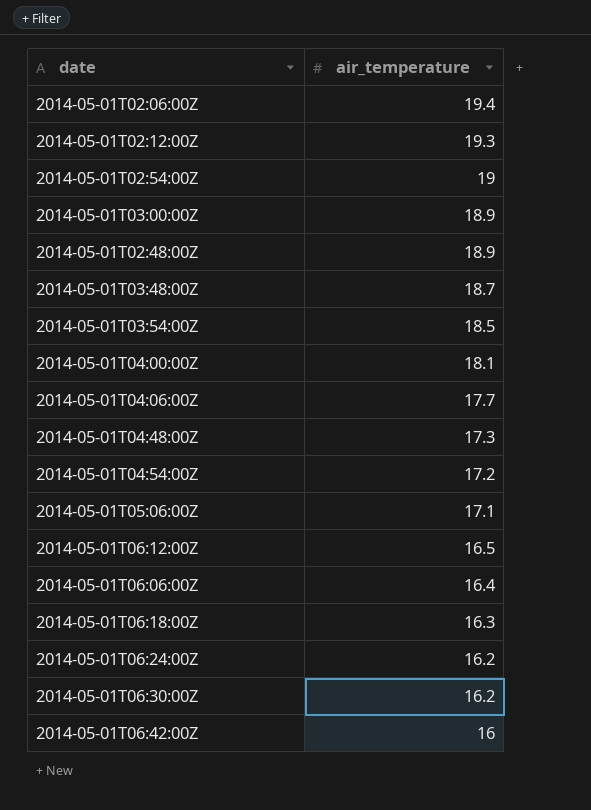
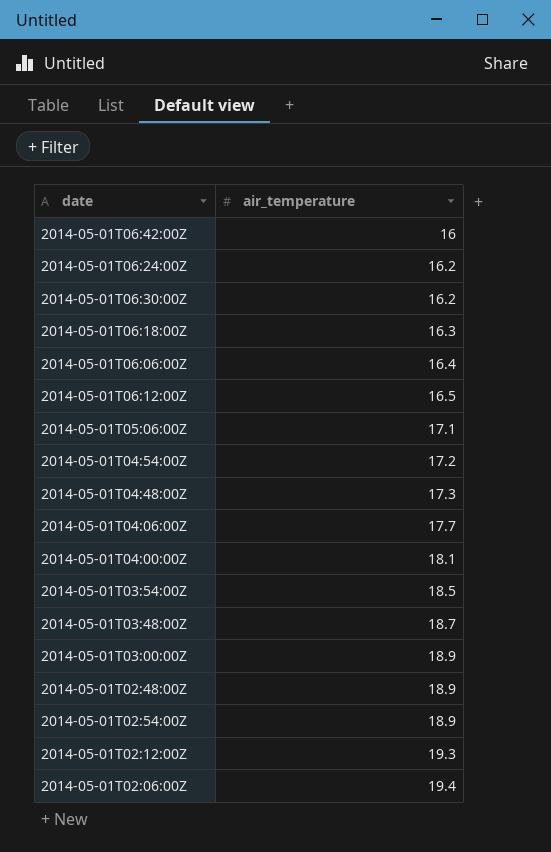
row order: air_temperature descending -> air_temperature ascending
2014-05-01T02:54:00Z | air_temperature: 19 -> 18.9

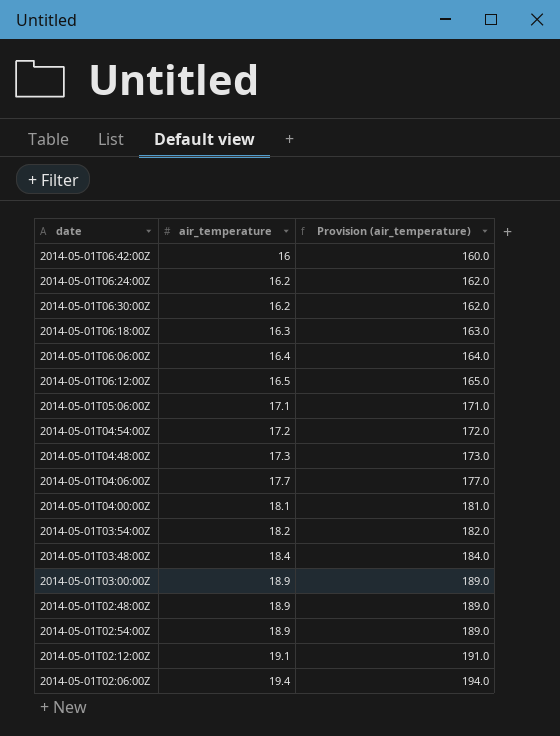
column Provision (air_temperature) | formula: none -> [air_temperature] * 10
2014-05-01T03:54:00Z | air_temperature: 18.5 -> 18.2
2014-05-01T03:48:00Z | air_temperature: 18.7 -> 18.4
2014-05-01T02:12:00Z | air_temperature: 19.3 -> 19.1

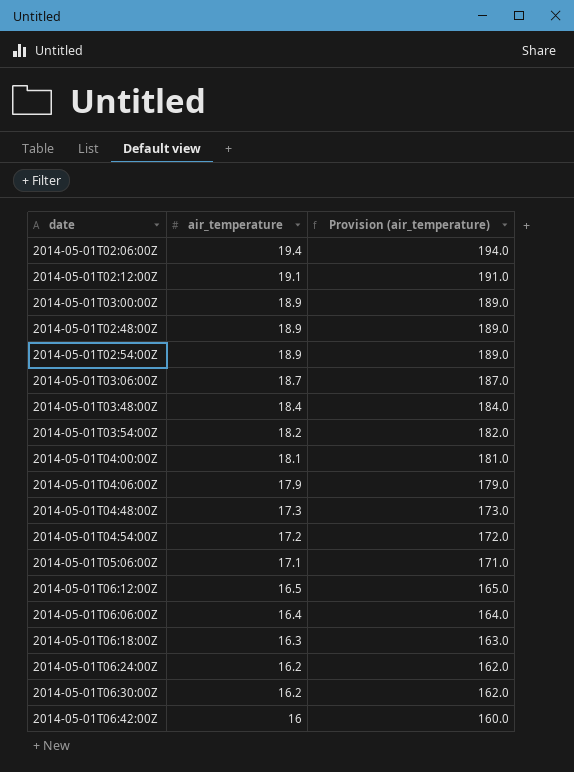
row order: air_temperature ascending -> air_temperature descending
row 2014-05-01T03:06:00Z: none -> 18.7 | 187.0
2014-05-01T04:06:00Z | air_temperature: 17.7 -> 17.9
2014-05-01T04:06:00Z | Provision (air_temperature): 177.0 -> 179.0

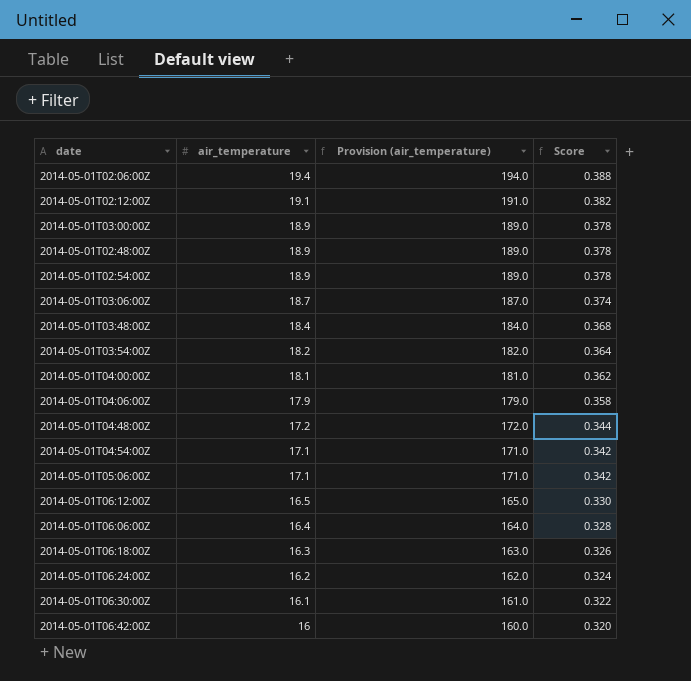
column Score | formula: none -> [air_temperature] * 0.02
2014-05-01T04:48:00Z | air_temperature: 17.3 -> 17.2
2014-05-01T04:48:00Z | Provision (air_temperature): 173.0 -> 172.0
2014-05-01T04:54:00Z | air_temperature: 17.2 -> 17.1
2014-05-01T04:54:00Z | Provision (air_temperature): 172.0 -> 171.0
2014-05-01T06:30:00Z | air_temperature: 16.2 -> 16.1
2014-05-01T06:30:00Z | Provision (air_temperature): 162.0 -> 161.0

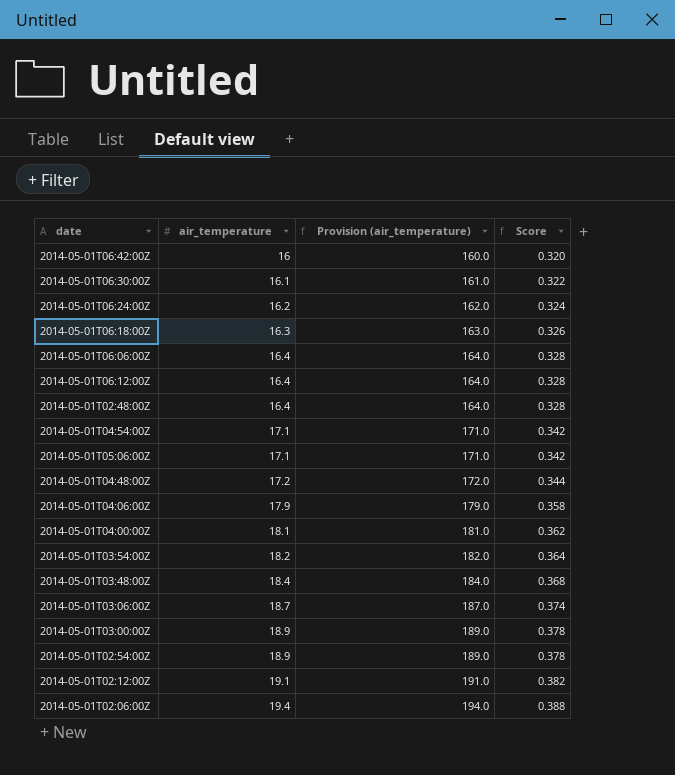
row order: air_temperature descending -> air_temperature ascending
2014-05-01T06:12:00Z | air_temperature: 16.5 -> 16.4
2014-05-01T06:12:00Z | Provision (air_temperature): 165.0 -> 164.0
2014-05-01T06:12:00Z | Score: 0.330 -> 0.328
2014-05-01T02:48:00Z | air_temperature: 18.9 -> 16.4
2014-05-01T02:48:00Z | Provision (air_temperature): 189.0 -> 164.0
2014-05-01T02:48:00Z | Score: 0.378 -> 0.328

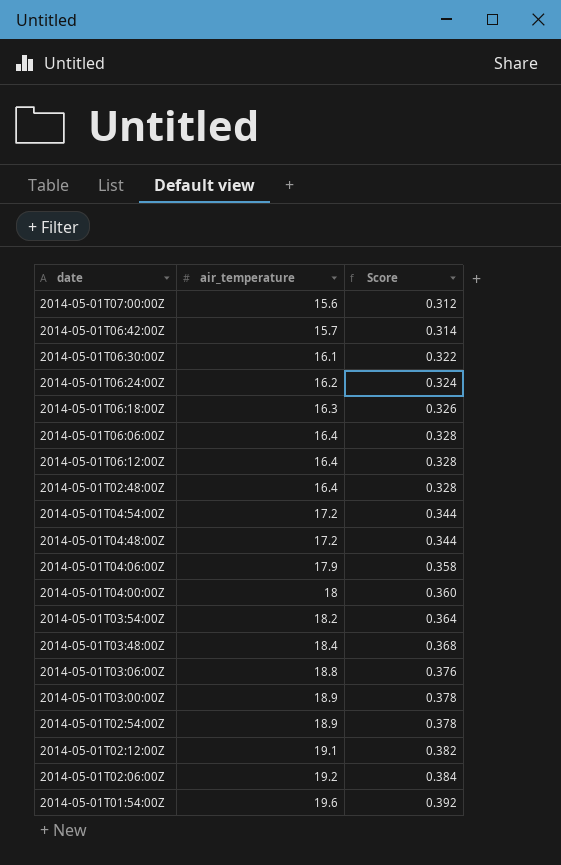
column Provision (air_temperature) | formula: [air_temperature] * 10 -> none
row 2014-05-01T05:06:00Z: 17.1 | 171.0 | 0.342 -> none
row 2014-05-01T07:00:00Z: none -> 15.6 | 0.312
2014-05-01T06:42:00Z | air_temperature: 16 -> 15.7
2014-05-01T06:42:00Z | Score: 0.320 -> 0.314
2014-05-01T04:54:00Z | air_temperature: 17.1 -> 17.2
2014-05-01T04:54:00Z | Score: 0.342 -> 0.344
2014-05-01T04:00:00Z | air_temperature: 18.1 -> 18
2014-05-01T04:00:00Z | Score: 0.362 -> 0.360
2014-05-01T03:06:00Z | air_temperature: 18.7 -> 18.8
2014-05-01T03:06:00Z | Score: 0.374 -> 0.376
2014-05-01T02:06:00Z | air_temperature: 19.4 -> 19.2
2014-05-01T02:06:00Z | Score: 0.388 -> 0.384
row 2014-05-01T01:54:00Z: none -> 19.6 | 0.392

